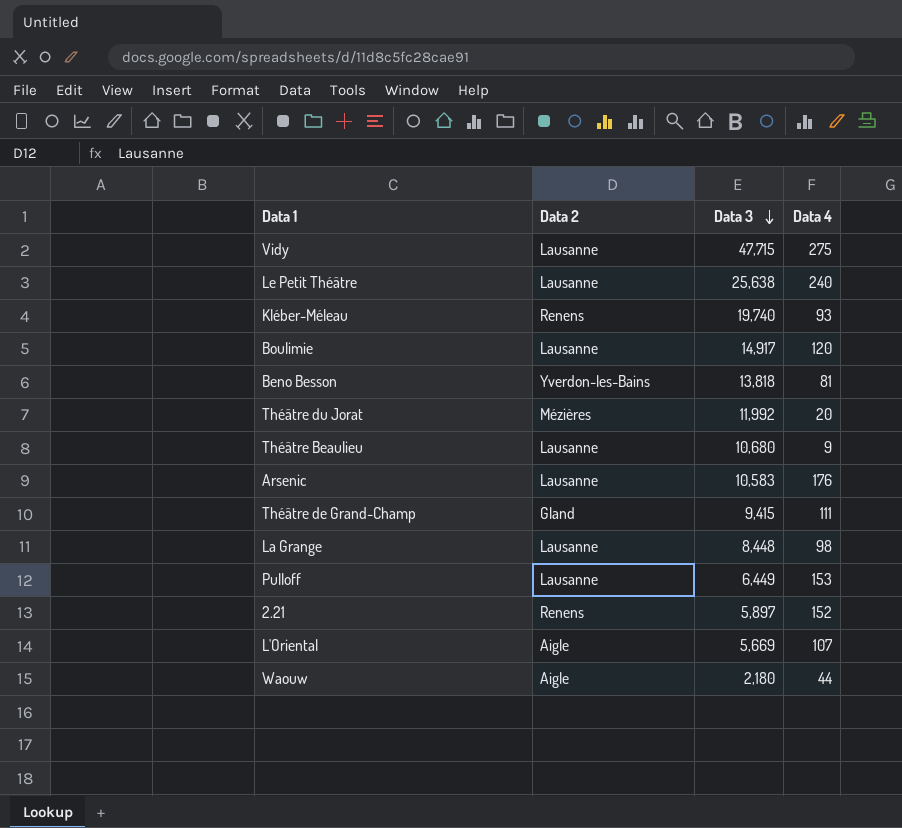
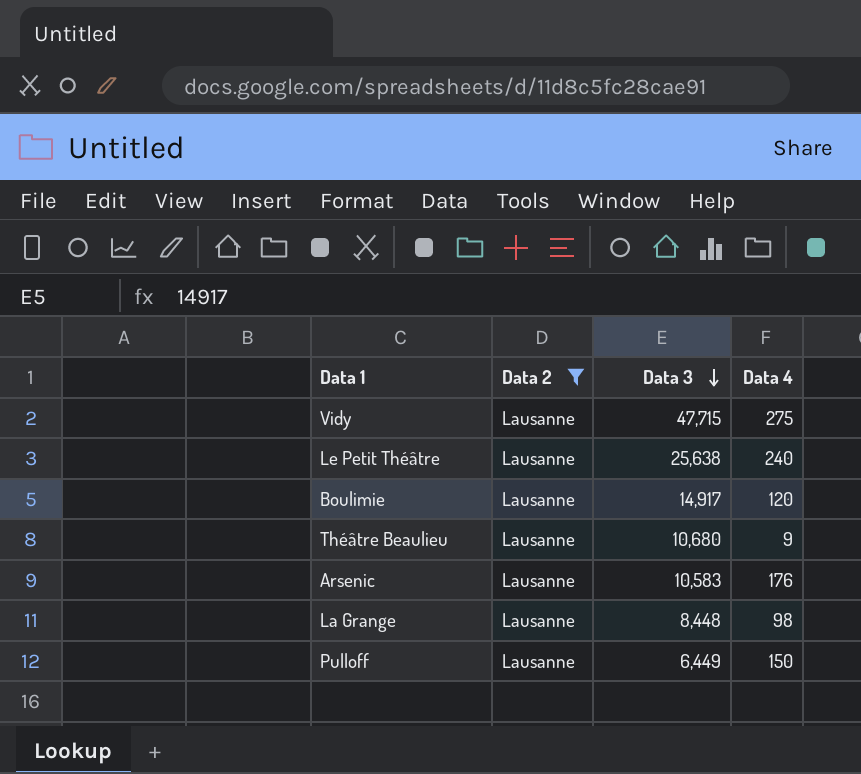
filter: none -> Data 2 = Lausanne
Pulloff | Data 4: 153 -> 150

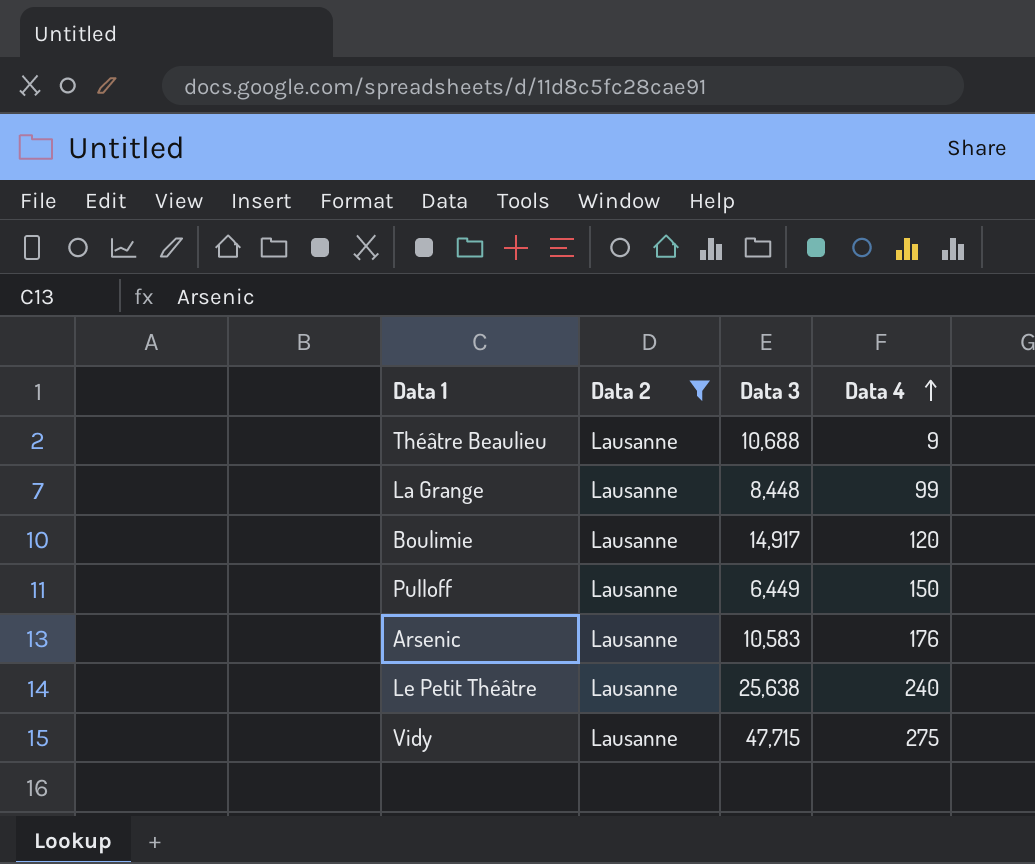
row order: Data 3 descending -> Data 4 ascending
Théâtre Beaulieu | Data 3: 10,680 -> 10,688
La Grange | Data 4: 98 -> 99

